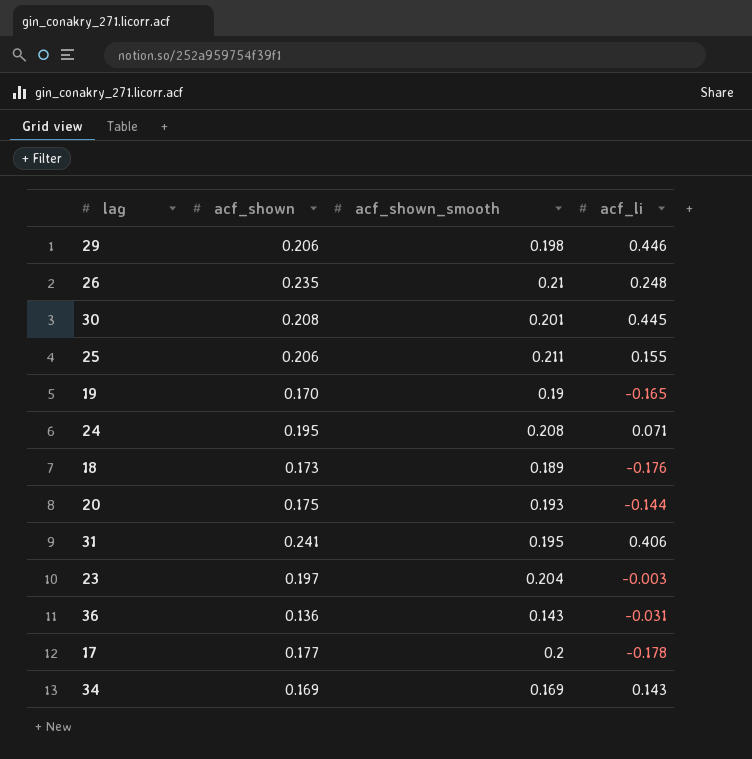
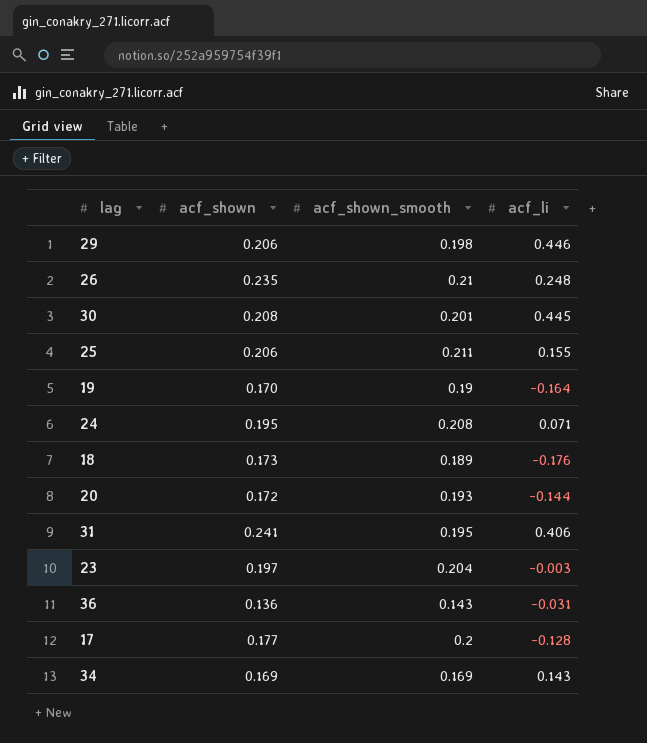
19 | acf_li: -0.165 -> -0.164
20 | acf_shown: 0.175 -> 0.172
17 | acf_li: -0.178 -> -0.128

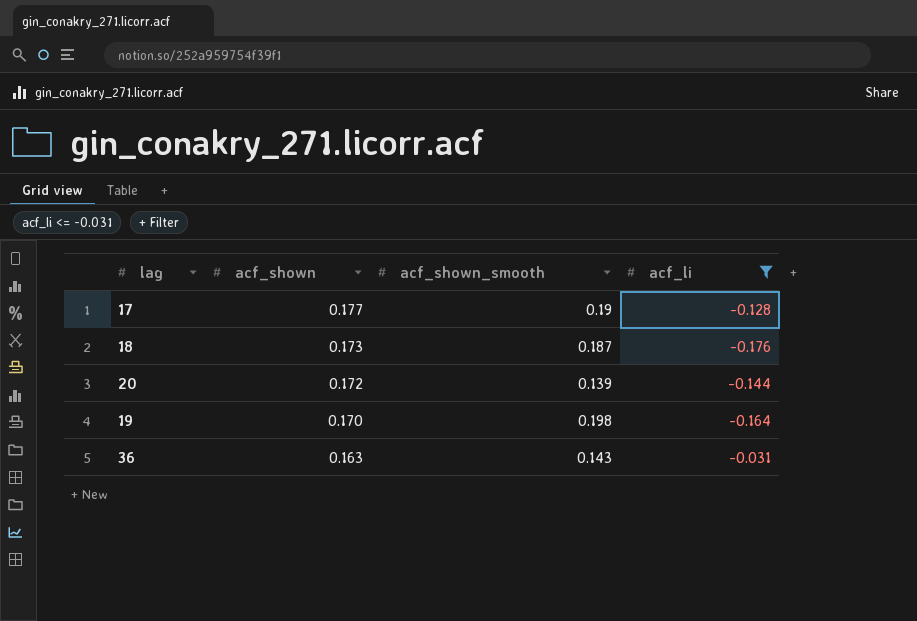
filter: none -> acf_li <= -0.031
row order: none -> acf_shown descending
17 | acf_shown_smooth: 0.2 -> 0.19
18 | acf_shown_smooth: 0.189 -> 0.187
20 | acf_shown_smooth: 0.193 -> 0.139
19 | acf_shown_smooth: 0.19 -> 0.198
36 | acf_shown: 0.136 -> 0.163

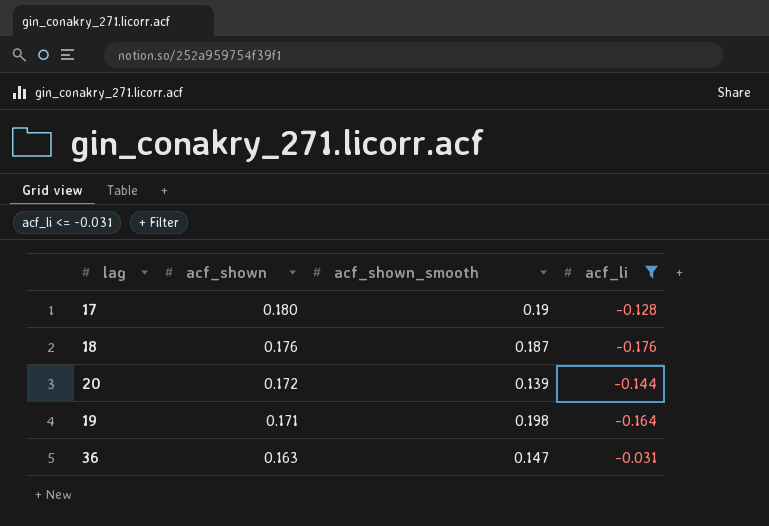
17 | acf_shown: 0.177 -> 0.180
18 | acf_shown: 0.173 -> 0.176
19 | acf_shown: 0.170 -> 0.171
36 | acf_shown_smooth: 0.143 -> 0.147

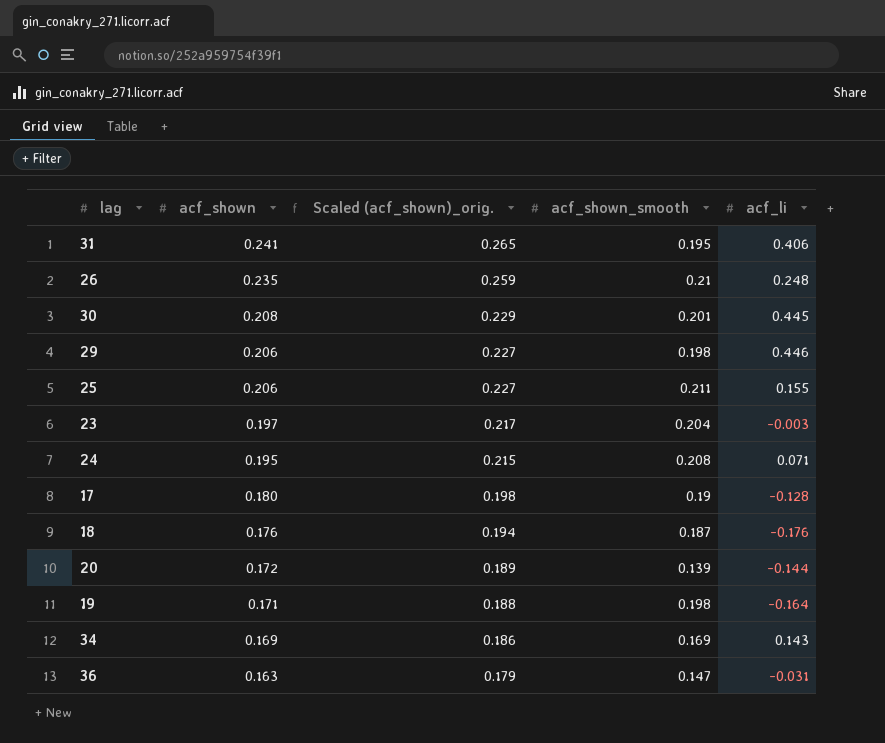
filter: acf_li <= -0.031 -> none
column Scaled (acf_shown)_orig. | formula: none -> [acf_shown] * 1.1

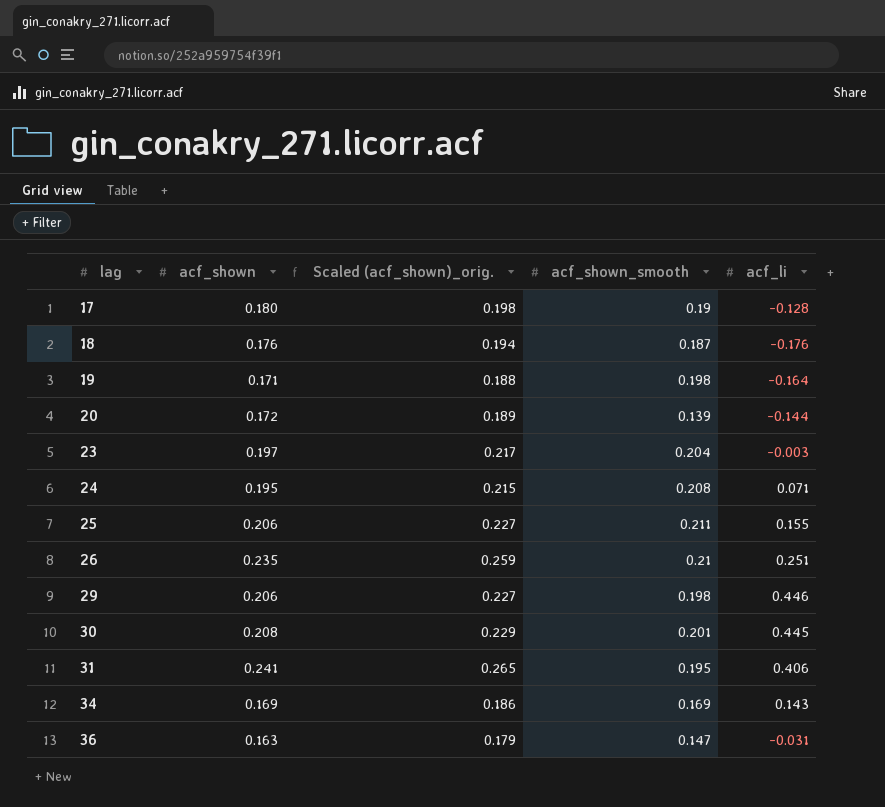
row order: acf_shown descending -> lag ascending
26 | acf_li: 0.248 -> 0.251

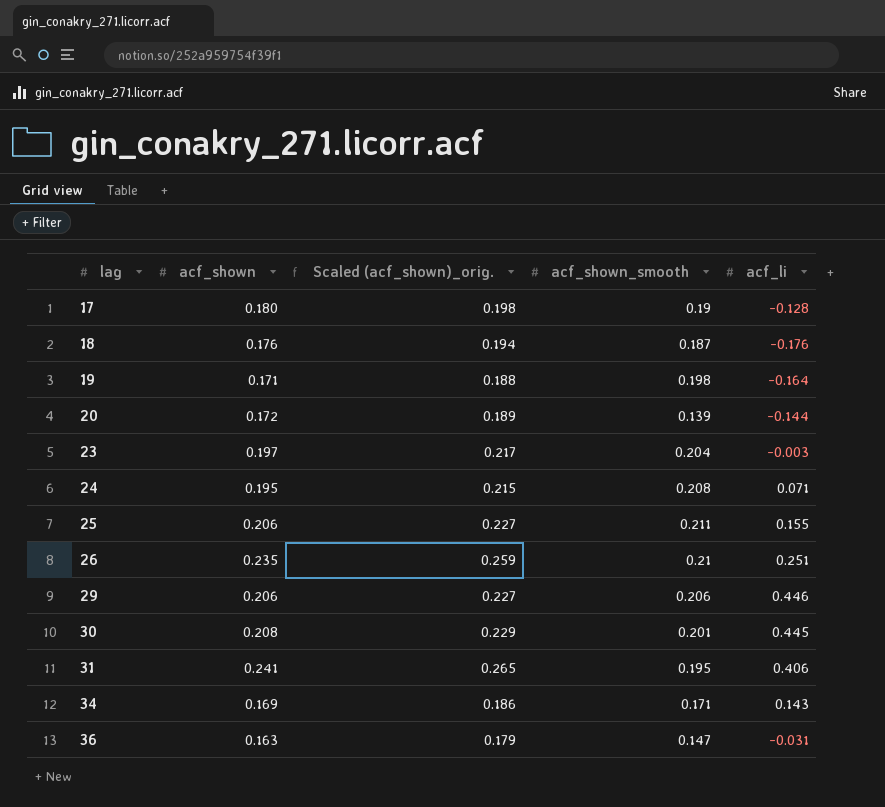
29 | acf_shown_smooth: 0.198 -> 0.206
34 | acf_shown_smooth: 0.169 -> 0.171

